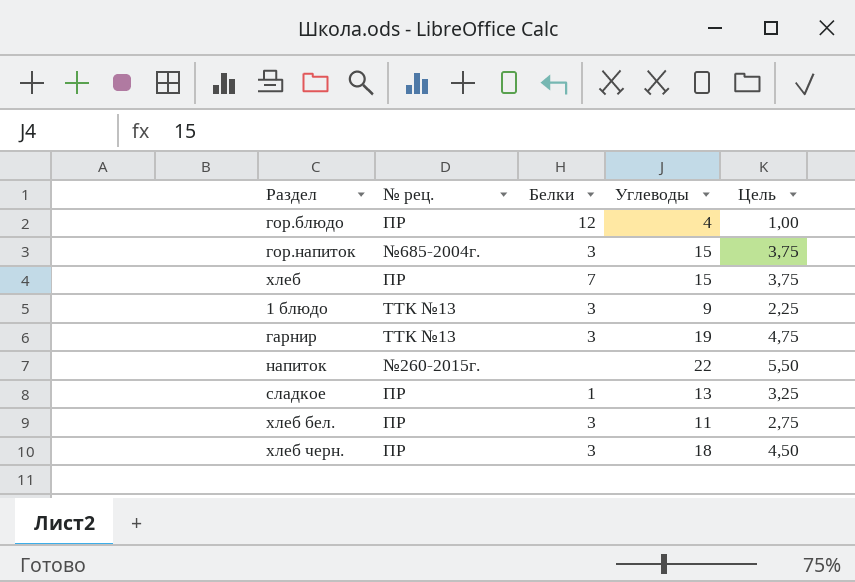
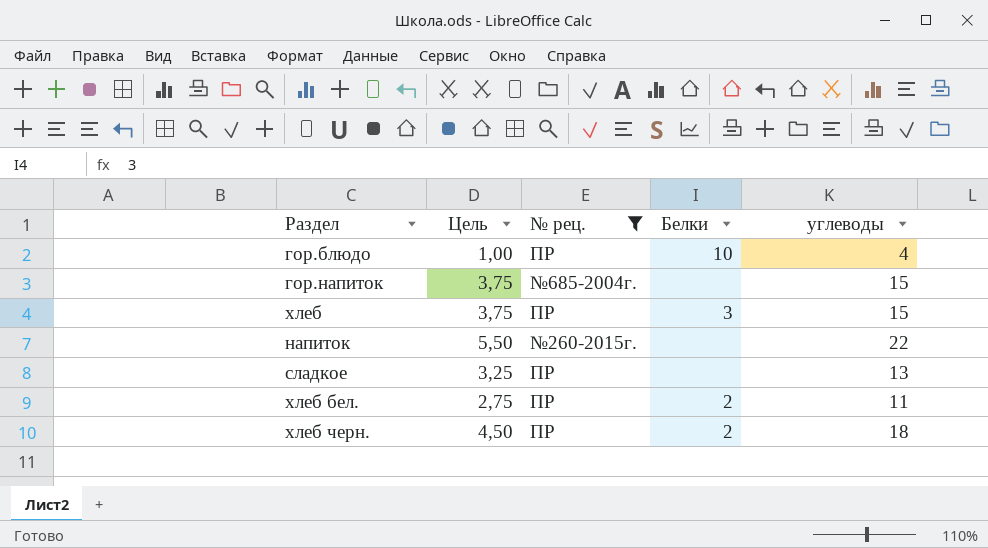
filter: none -> № рец. != ТТК №13
column Цель | position: 5 -> 2
column name: Углеводы -> углеводы
гор.блюдо | Белки: 12 -> 10
гор.напиток | Белки: 3 -> none
хлеб | Белки: 7 -> 3
сладкое | Белки: 1 -> none
хлеб бел. | Белки: 3 -> 2
хлеб черн. | Белки: 3 -> 2

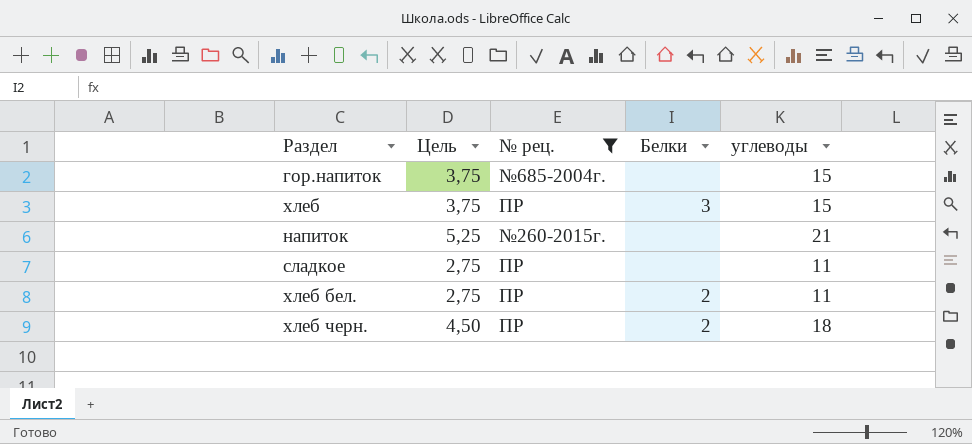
row гор.блюдо: 1,00 | ПР | 10 | 4 -> none
напиток | Цель: 5,50 -> 5,25
напиток | углеводы: 22 -> 21
сладкое | Цель: 3,25 -> 2,75
сладкое | углеводы: 13 -> 11

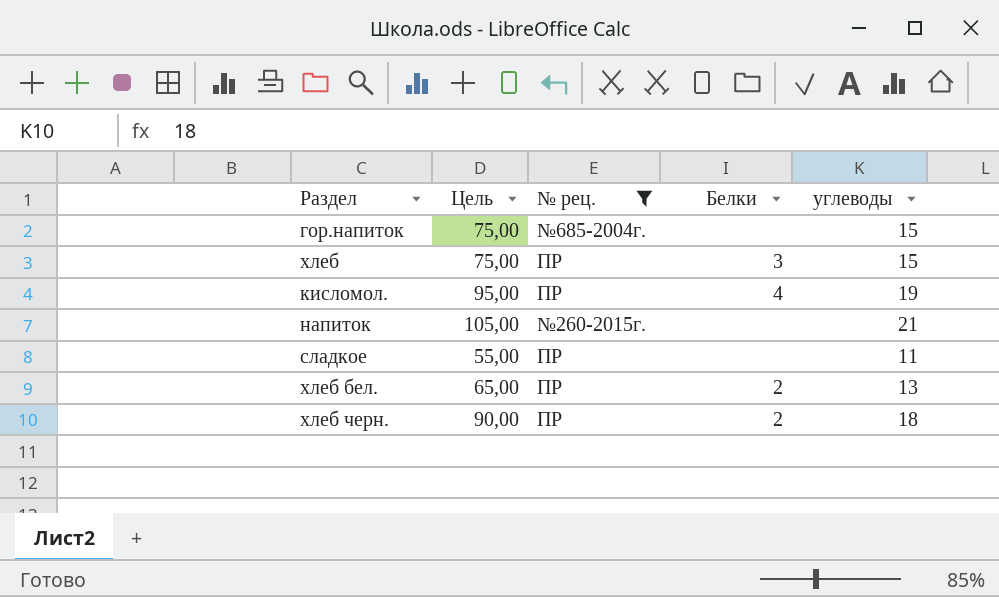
column Цель | formula: [углеводы] * 0,25 -> [углеводы] * 5
row кисломол.: none -> 95,00 | ПР | 4 | 19
хлеб бел. | углеводы: 11 -> 13

